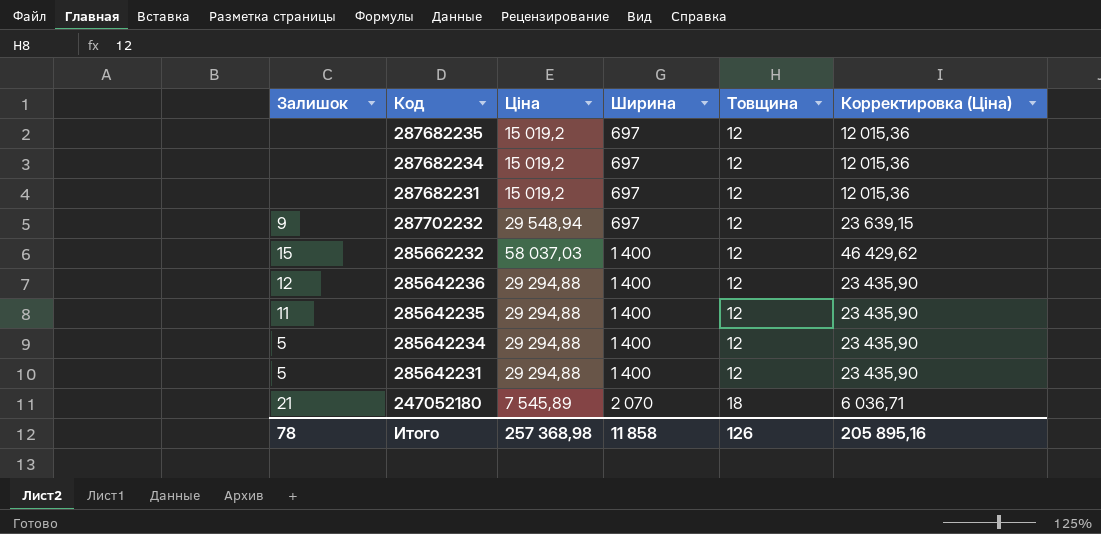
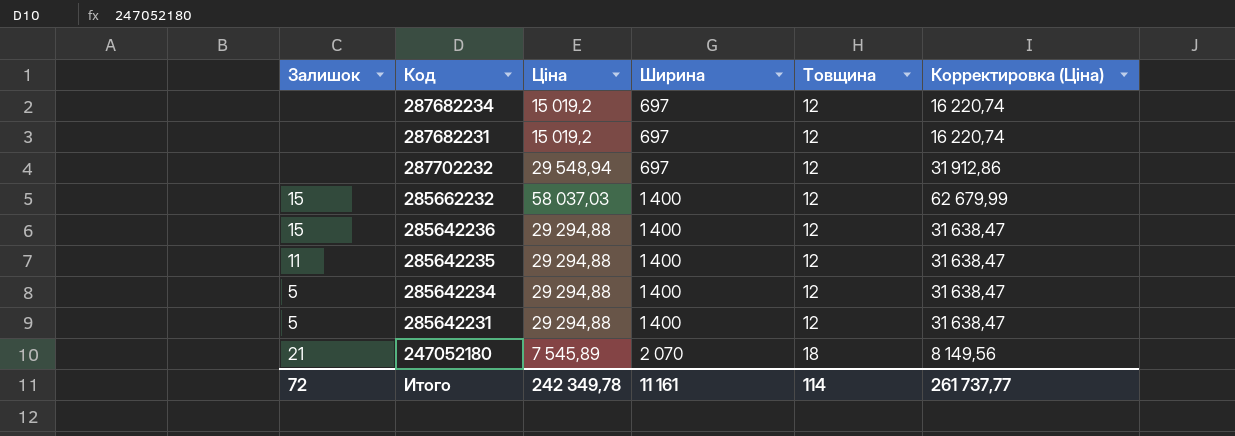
column Корректировка (Ціна) | formula: [Ціна] * 0,8 -> [Ціна] * 1,08
row 287682235: none | 15 019,2 | 697 | 12 | 12 015,36 -> none
287702232 | Залишок: 9 -> none
285642236 | Залишок: 12 -> 15
Итого | Залишок: 78 -> 72
Итого | Ціна: 257 368,98 -> 242 349,78
Итого | Ширина: 11 858 -> 11 161
Итого | Товщина: 126 -> 114
Итого | Корректировка (Ціна): 205 895,16 -> 261 737,77

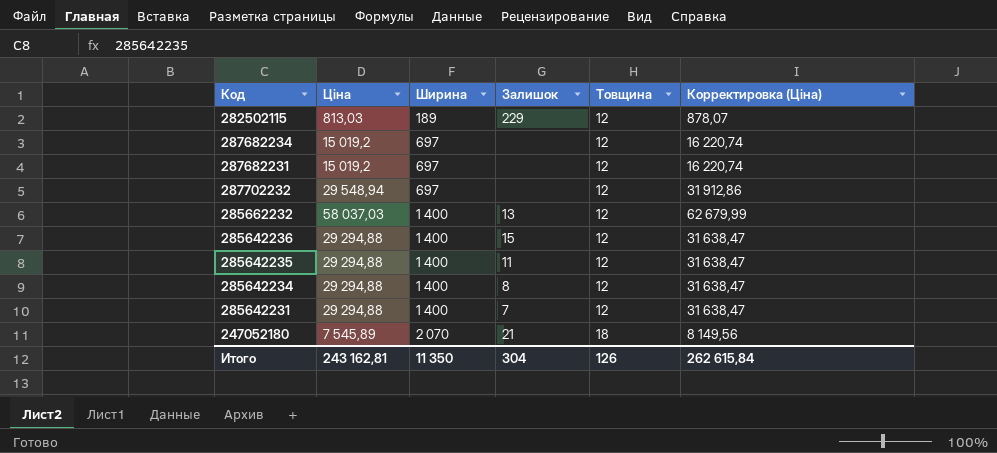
column Залишок | position: 1 -> 4
row 282502115: none -> 813,03 | 189 | 229 | 12 | 878,07
285662232 | Залишок: 15 -> 13
285642234 | Залишок: 5 -> 8
285642231 | Залишок: 5 -> 7
Итого | Ціна: 242 349,78 -> 243 162,81
Итого | Ширина: 11 161 -> 11 350
Итого | Залишок: 72 -> 304
Итого | Товщина: 114 -> 126
Итого | Корректировка (Ціна): 261 737,77 -> 262 615,84

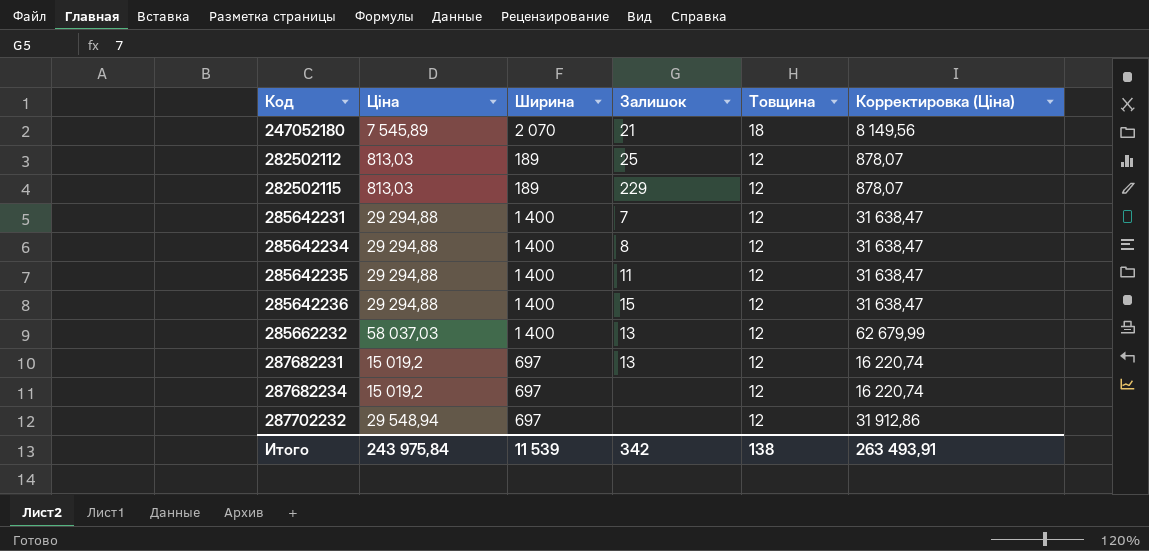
row order: Ширина ascending -> Код ascending
row 282502112: none -> 813,03 | 189 | 25 | 12 | 878,07
287682231 | Залишок: none -> 13
Итого | Ціна: 243 162,81 -> 243 975,84
Итого | Ширина: 11 350 -> 11 539
Итого | Залишок: 304 -> 342
Итого | Товщина: 126 -> 138
Итого | Корректировка (Ціна): 262 615,84 -> 263 493,91

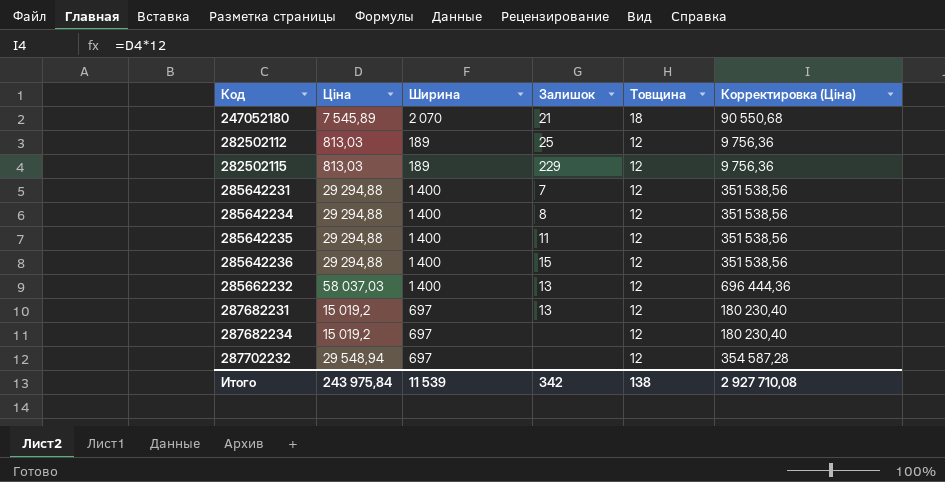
column Корректировка (Ціна) | formula: [Ціна] * 1,08 -> [Ціна] * 12
Итого | Корректировка (Ціна): 263 493,91 -> 2 927 710,08

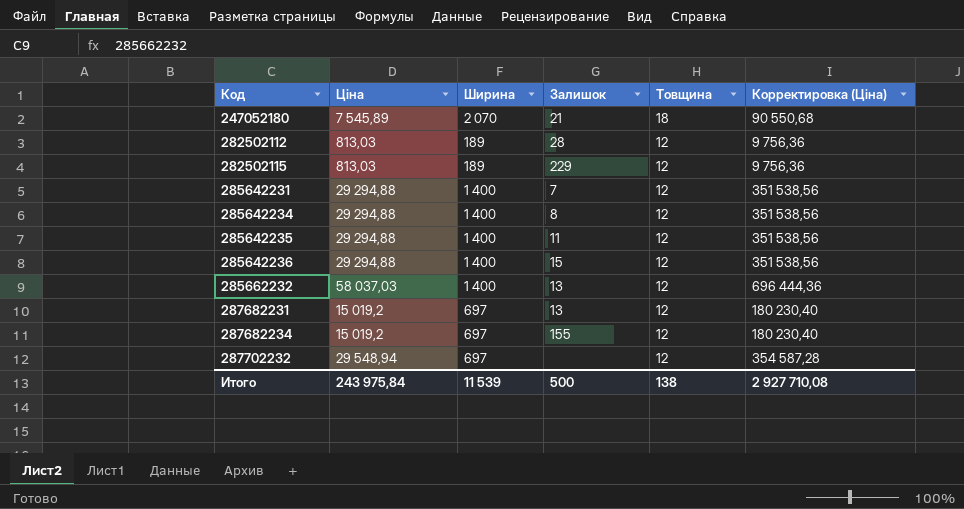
282502112 | Залишок: 25 -> 28
287682234 | Залишок: none -> 155
Итого | Залишок: 342 -> 500

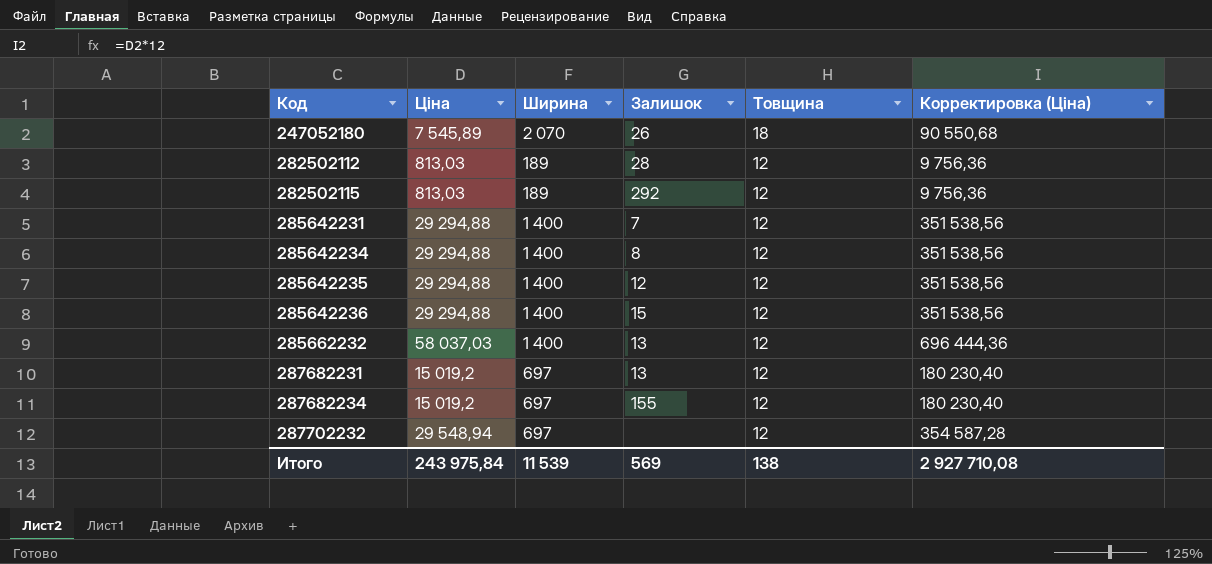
247052180 | Залишок: 21 -> 26
282502115 | Залишок: 229 -> 292
285642235 | Залишок: 11 -> 12
Итого | Залишок: 500 -> 569

